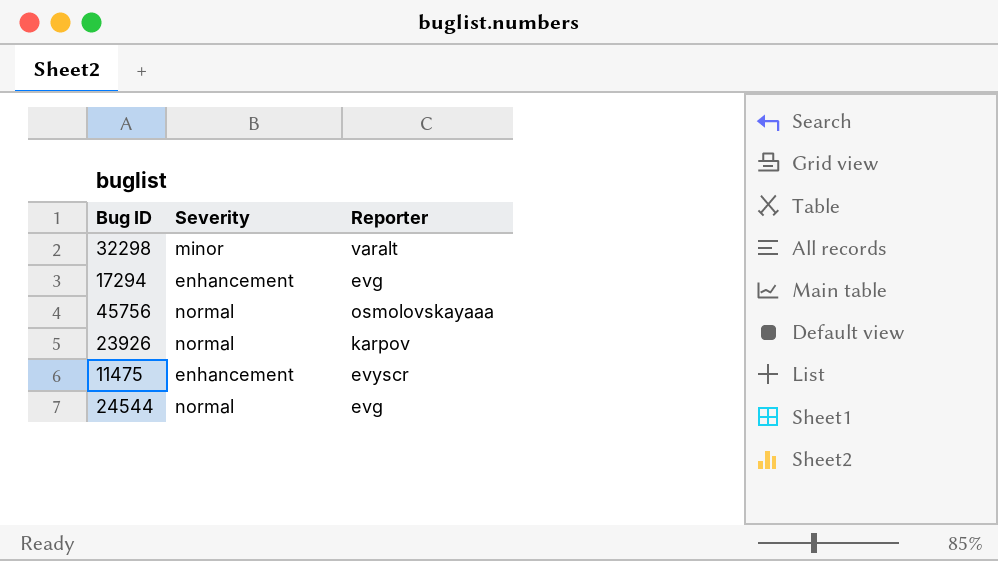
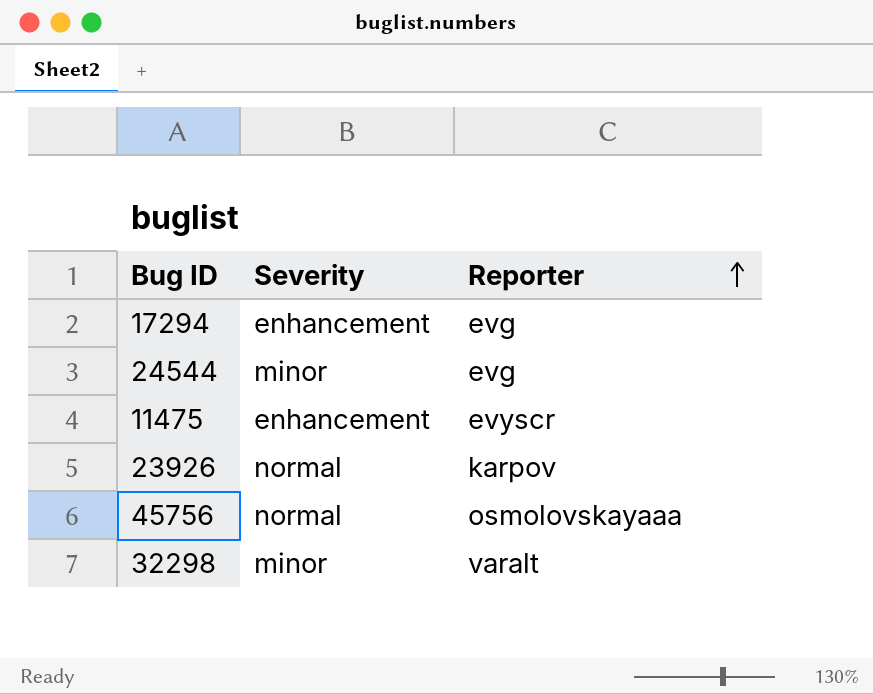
row order: none -> Reporter ascending
24544 | Severity: normal -> minor

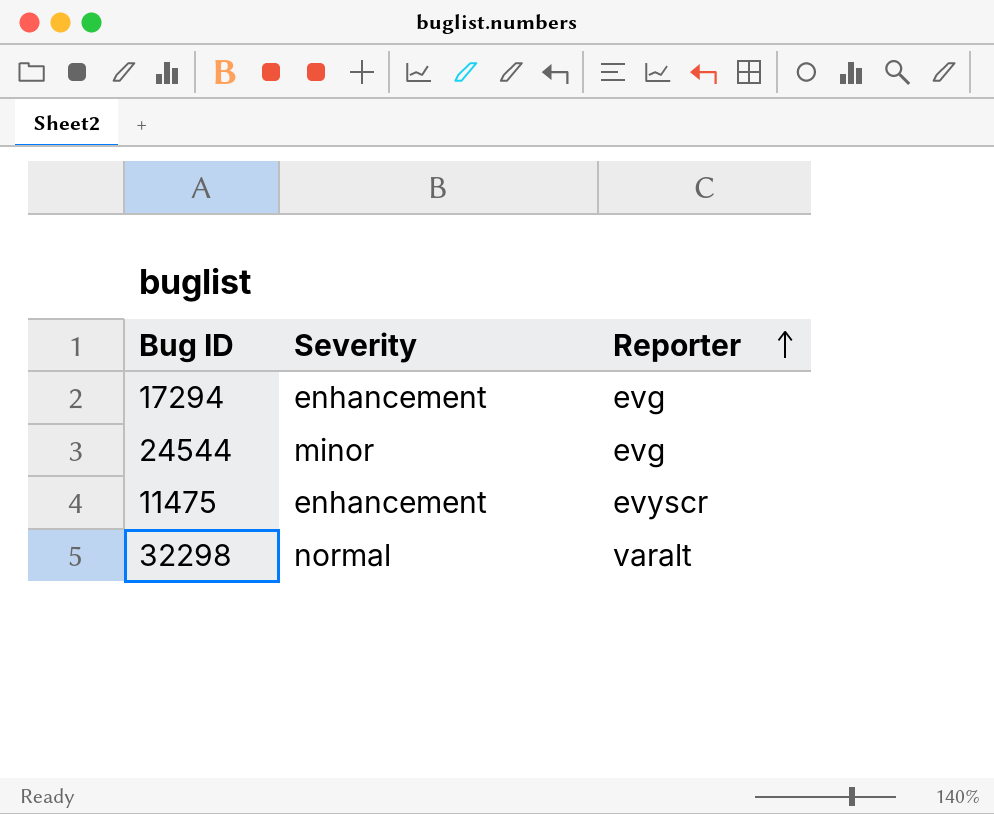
row 23926: normal | karpov -> none
row 45756: normal | osmolovskayaaa -> none
32298 | Severity: minor -> normal

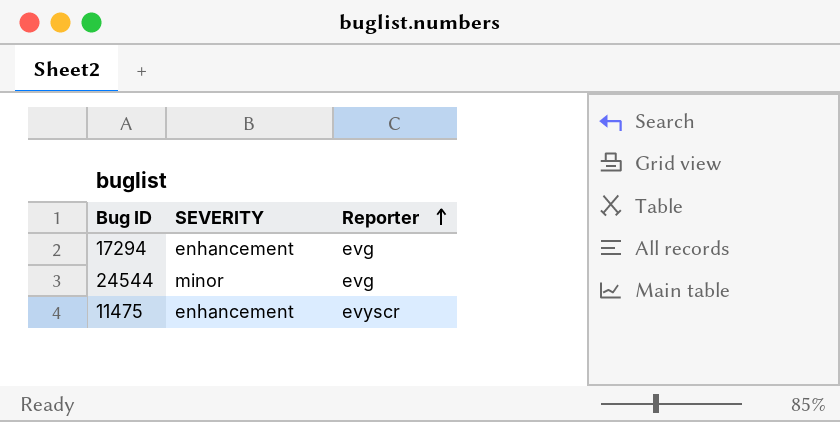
column name: Severity -> SEVERITY
row 32298: normal | varalt -> none

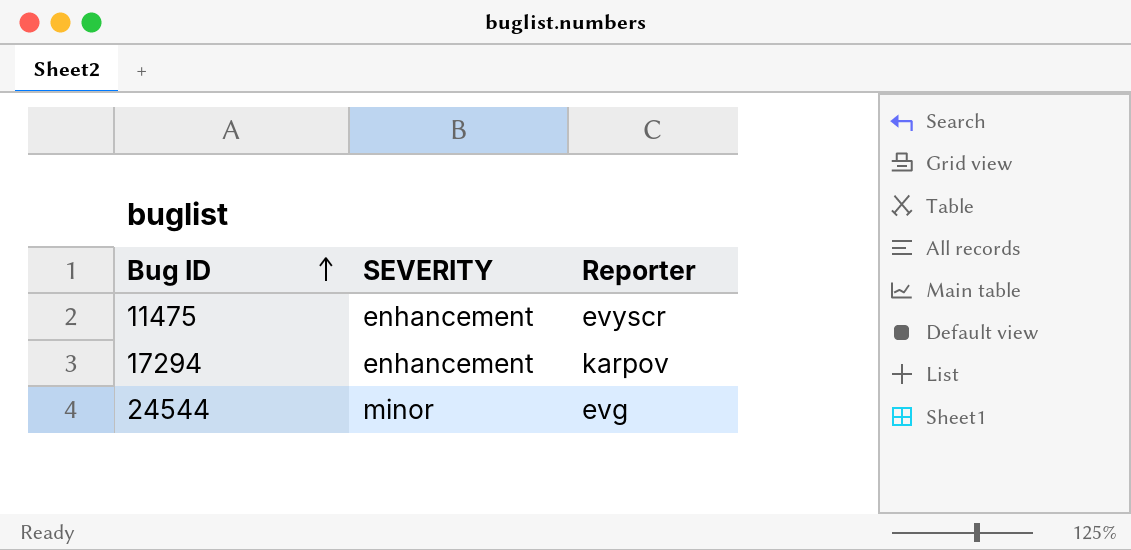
row order: Reporter ascending -> Bug ID ascending
17294 | Reporter: evg -> karpov

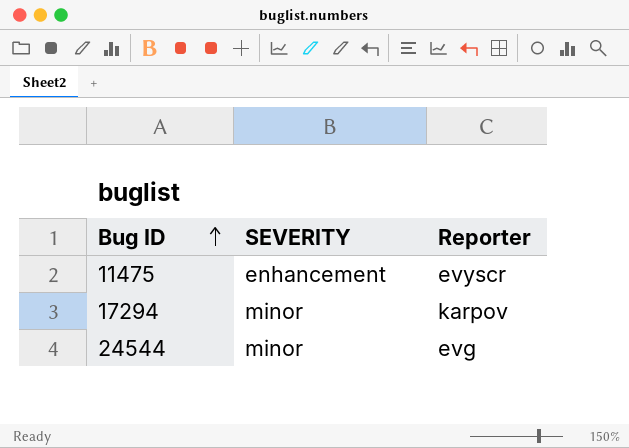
17294 | SEVERITY: enhancement -> minor

